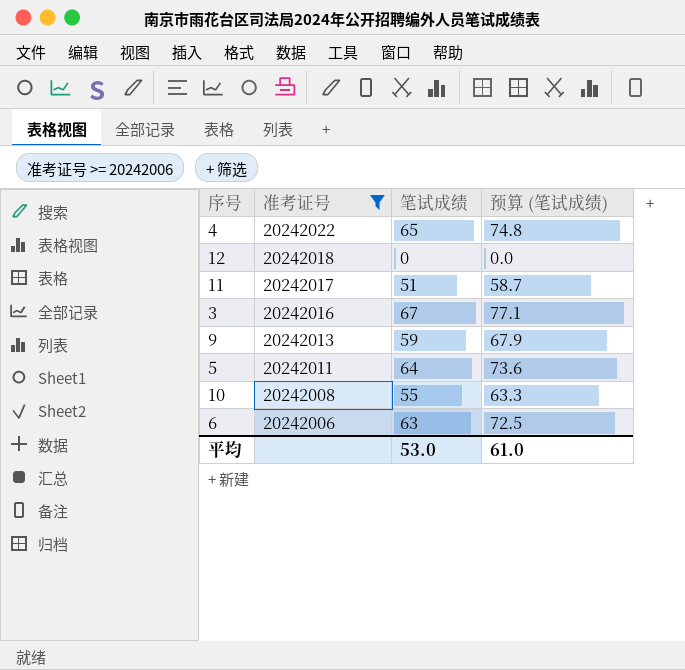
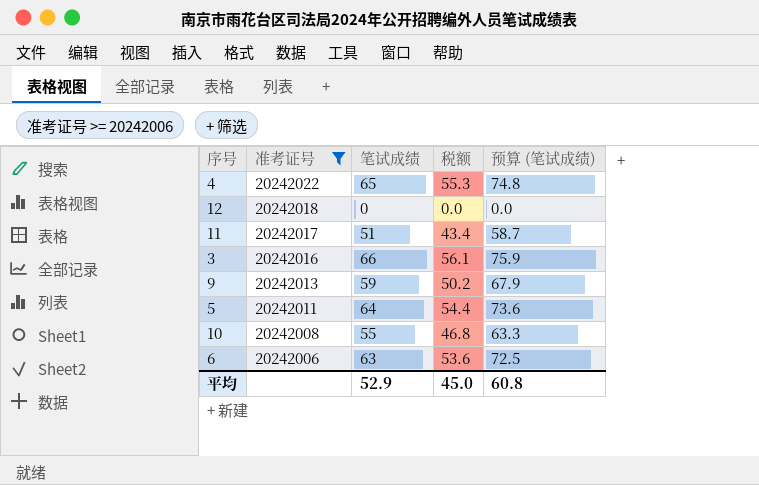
column 税额 | formula: none -> [笔试成绩] * 0.85
3 | 笔试成绩: 67 -> 66
3 | 预算 (笔试成绩): 77.1 -> 75.9
平均 | 笔试成绩: 53.0 -> 52.9
平均 | 预算 (笔试成绩): 61.0 -> 60.8

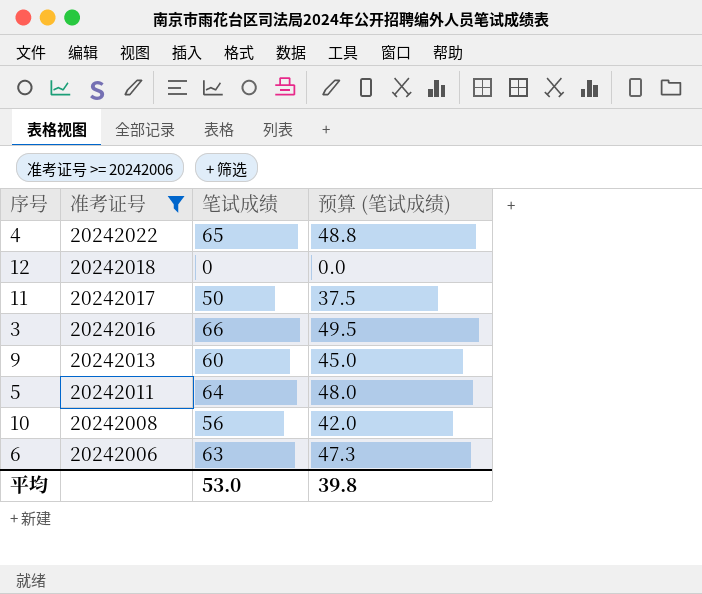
column 税额 | formula: [笔试成绩] * 0.85 -> none
column 预算 (笔试成绩) | formula: [笔试成绩] * 1.15 -> [笔试成绩] * 0.75
11 | 笔试成绩: 51 -> 50
9 | 笔试成绩: 59 -> 60
10 | 笔试成绩: 55 -> 56
平均 | 笔试成绩: 52.9 -> 53.0
平均 | 预算 (笔试成绩): 60.8 -> 39.8

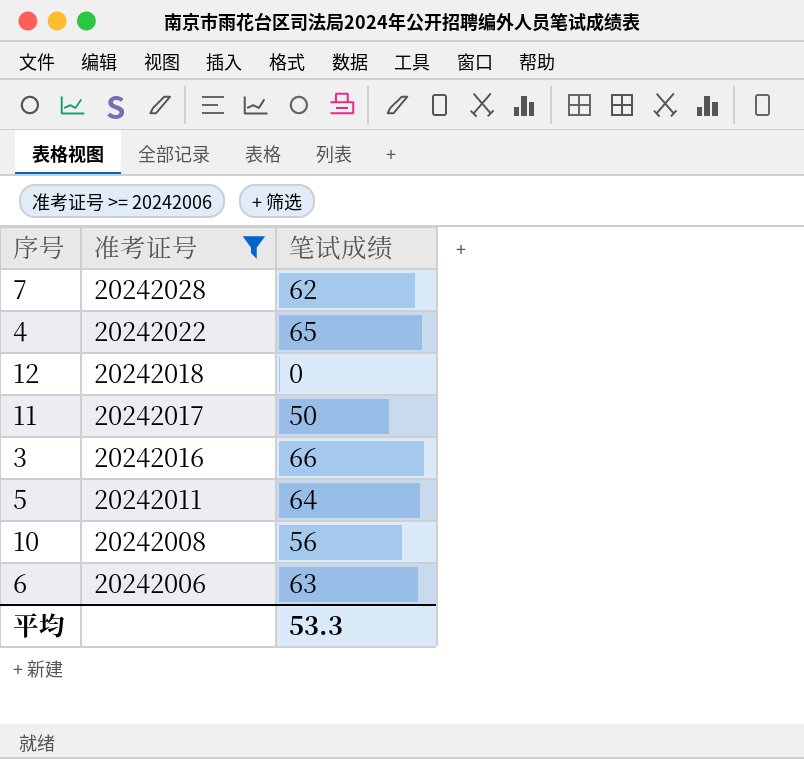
column 预算 (笔试成绩) | formula: [笔试成绩] * 0.75 -> none
row 9: 20242013 | 60 | 45.0 -> none
row 7: none -> 20242028 | 62
平均 | 笔试成绩: 53.0 -> 53.3

